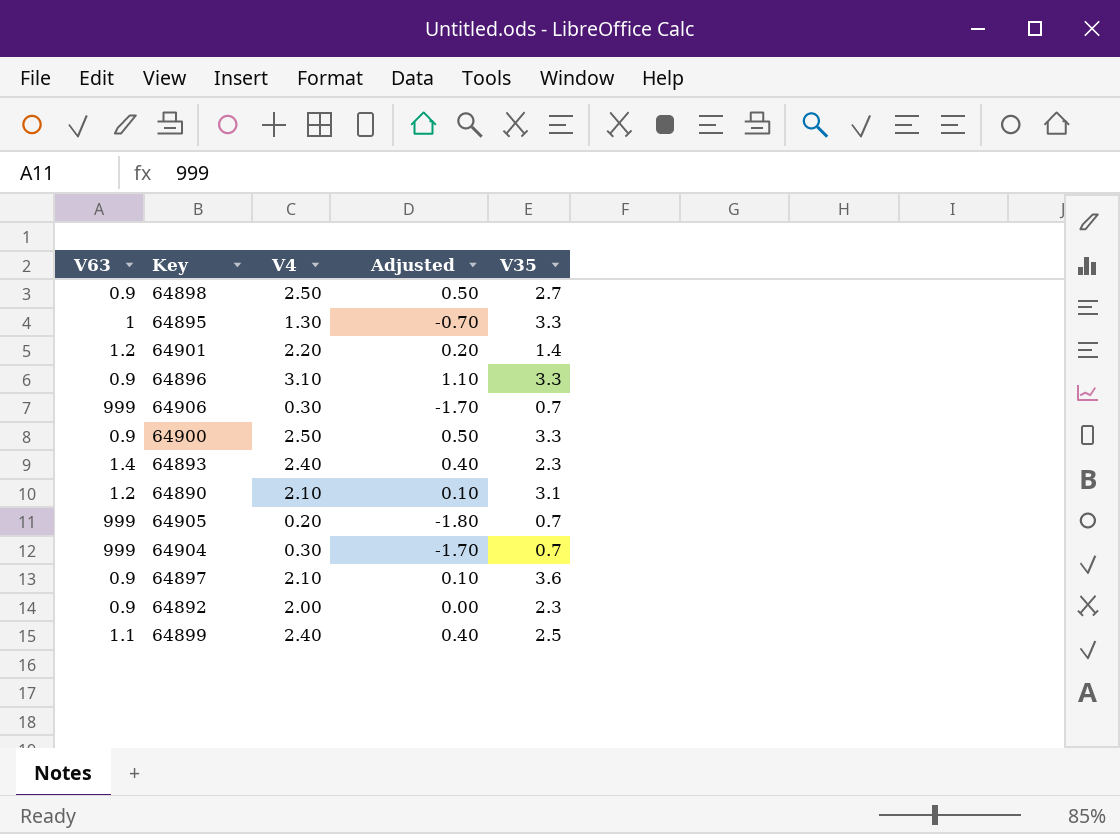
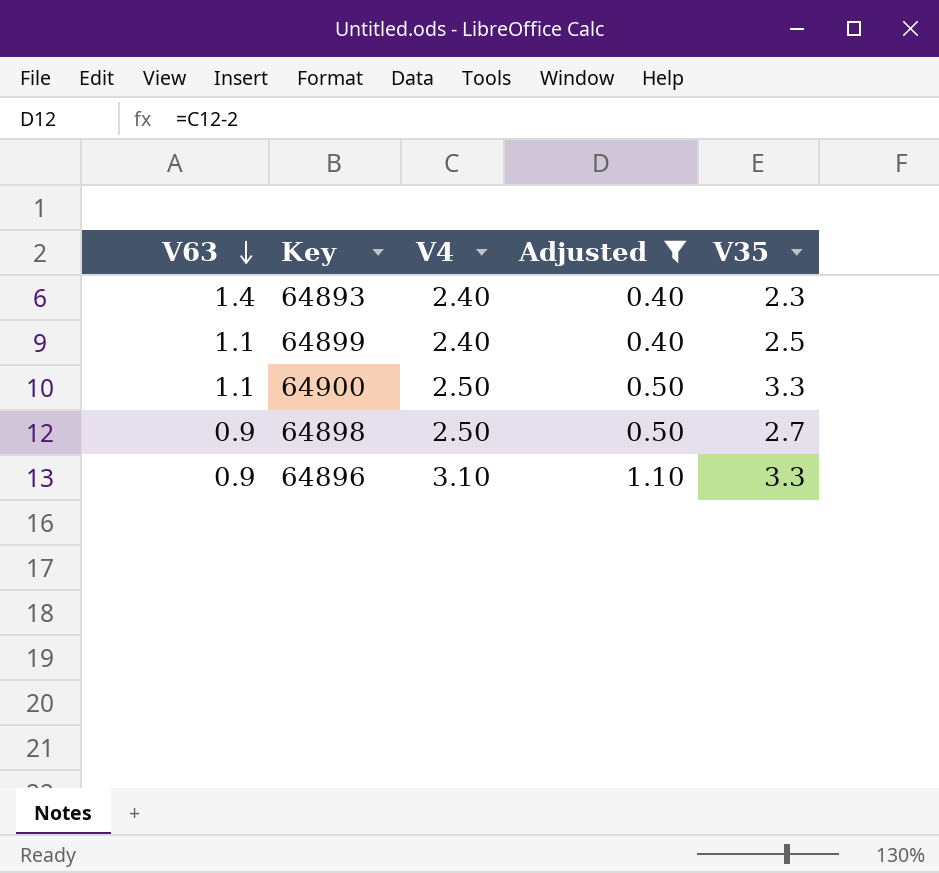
filter: none -> Adjusted >= 0.40
row order: none -> V63 descending
64900 | V63: 0.9 -> 1.1

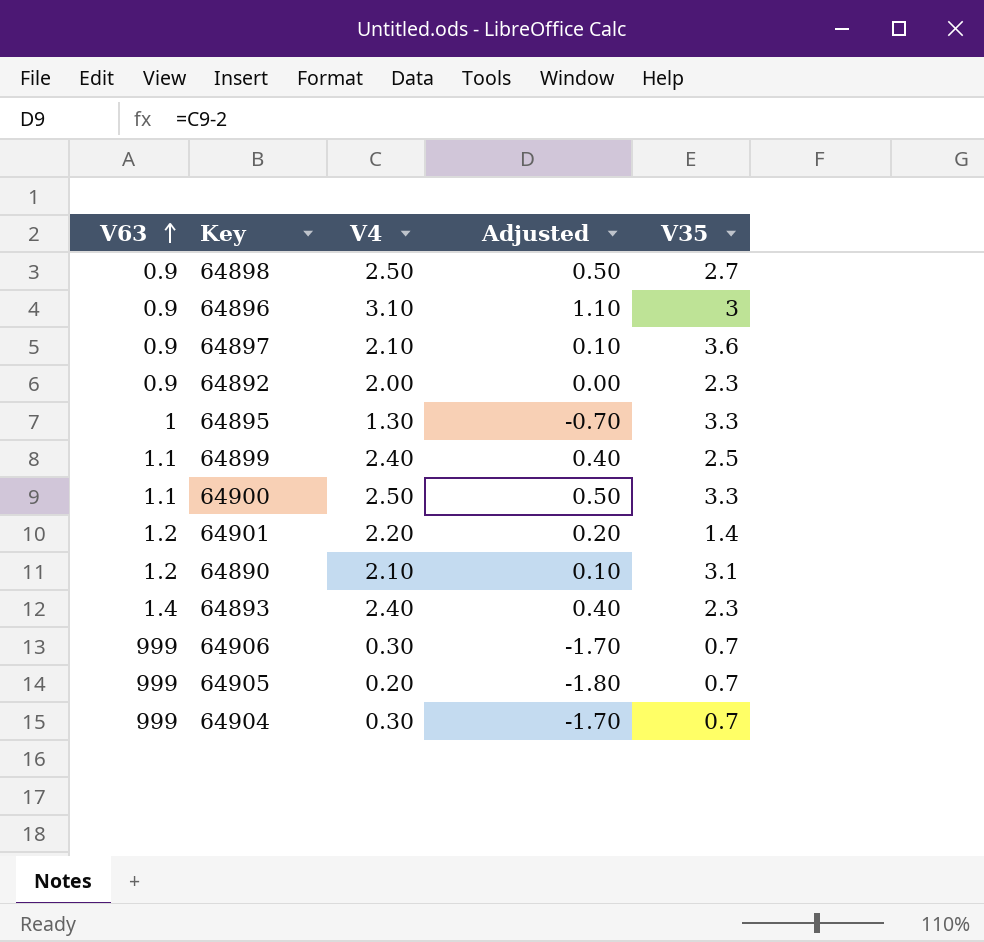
filter: Adjusted >= 0.40 -> none
row order: V63 descending -> V63 ascending
64896 | V35: 3.3 -> 3

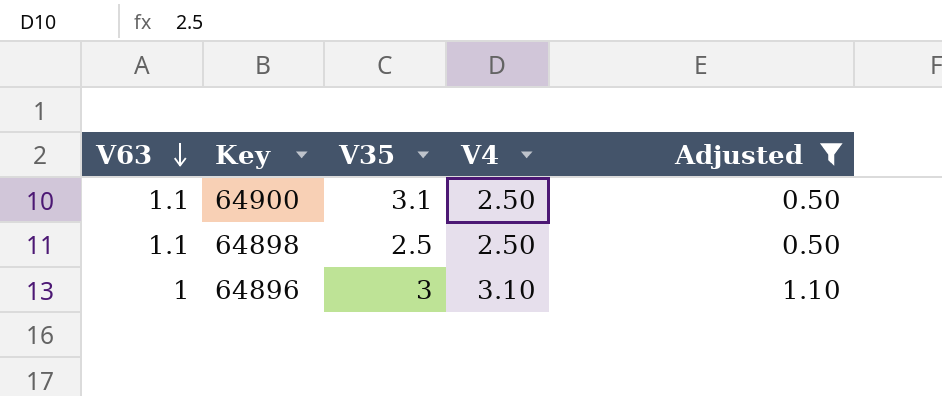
filter: none -> Adjusted >= 0.50
row order: V63 ascending -> V63 descending
column V35 | position: 5 -> 3
64900 | V35: 3.3 -> 3.1
64898 | V63: 0.9 -> 1.1
64898 | V35: 2.7 -> 2.5
64896 | V63: 0.9 -> 1

